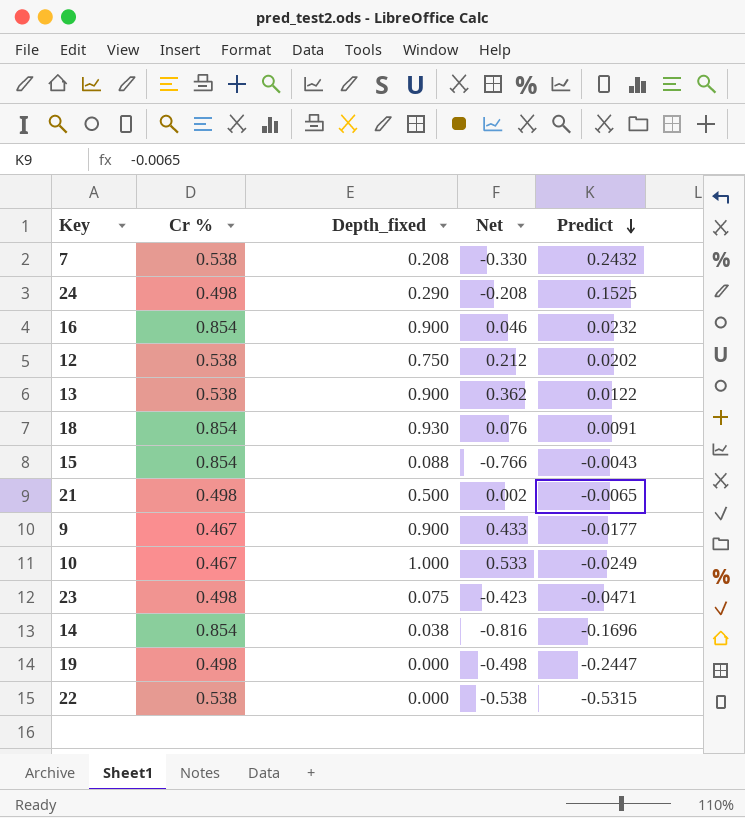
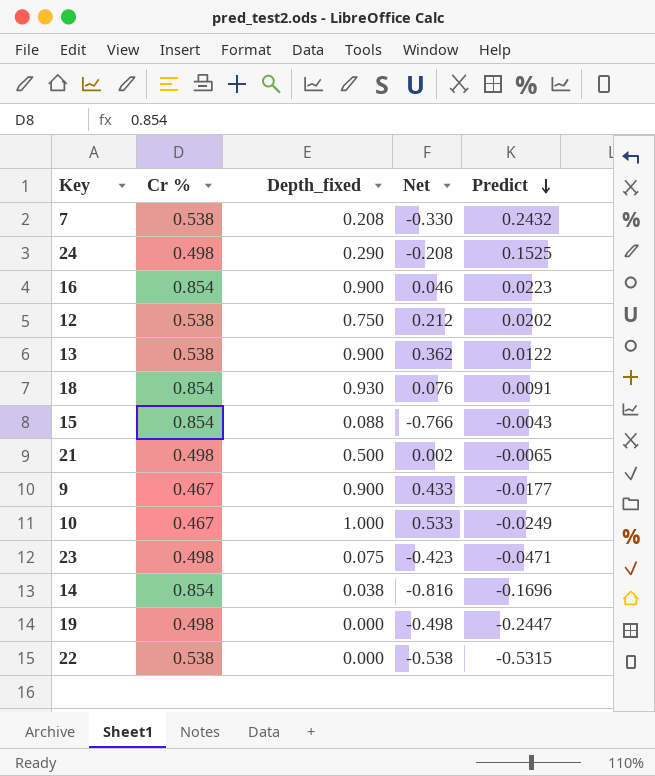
16 | Predict: 0.0232 -> 0.0223

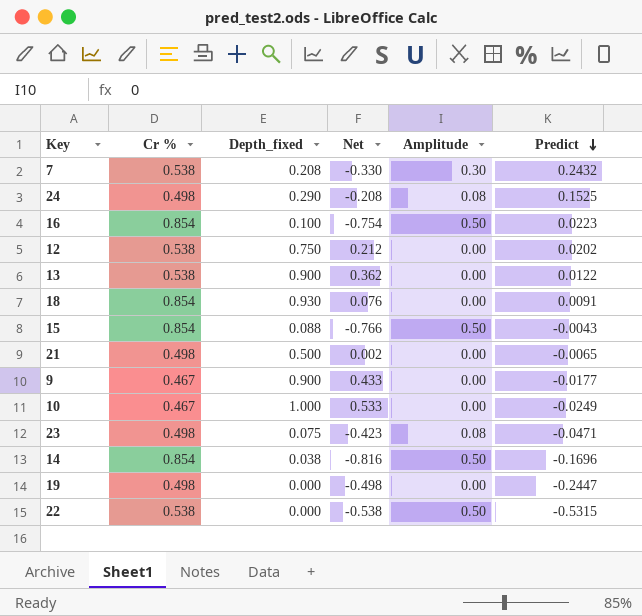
column Amplitude | position: none -> 5
16 | Depth_fixed: 0.900 -> 0.100
16 | Net: 0.046 -> -0.754

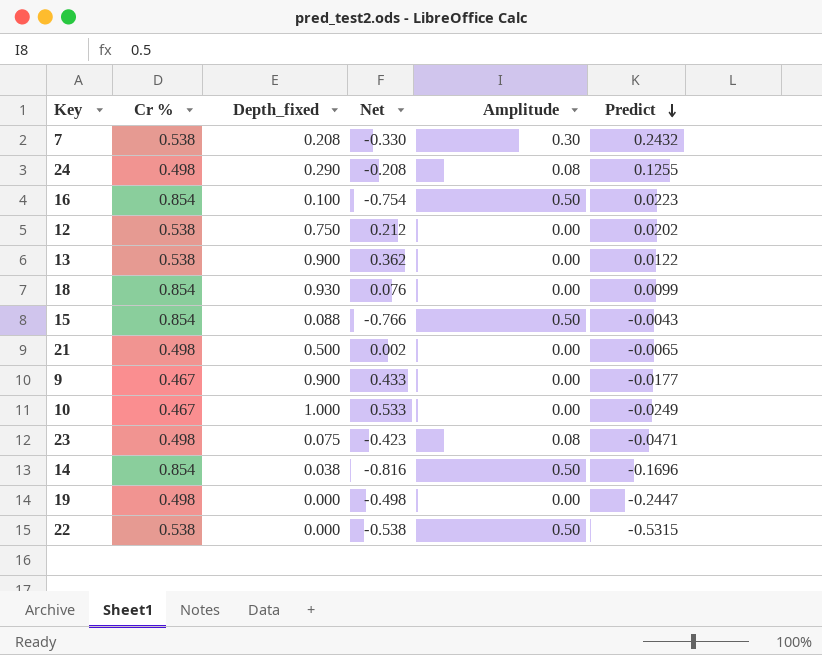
24 | Predict: 0.1525 -> 0.1255
18 | Predict: 0.0091 -> 0.0099

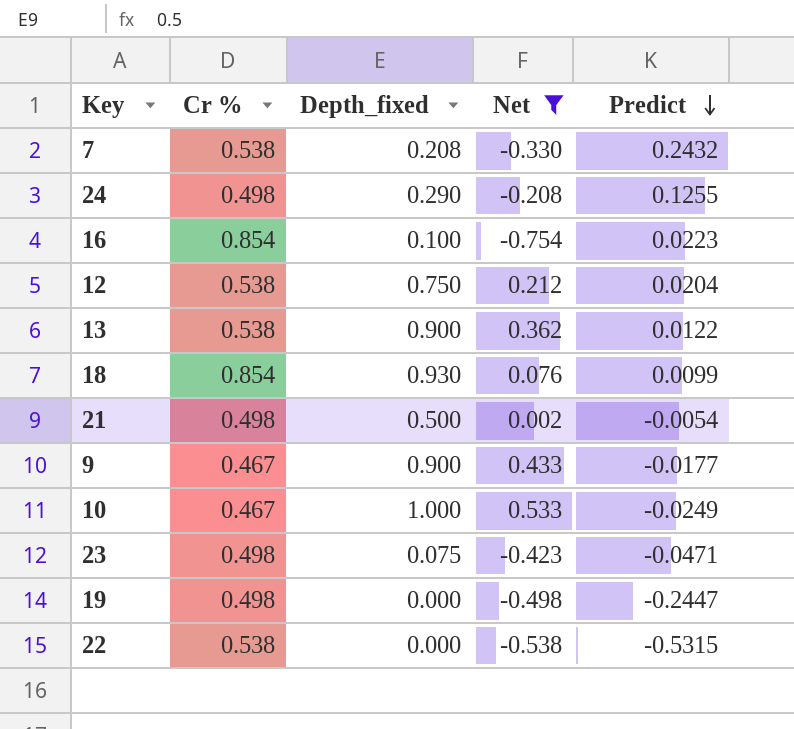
filter: none -> Net >= -0.754
column Amplitude | position: 5 -> none
12 | Predict: 0.0202 -> 0.0204
21 | Predict: -0.0065 -> -0.0054

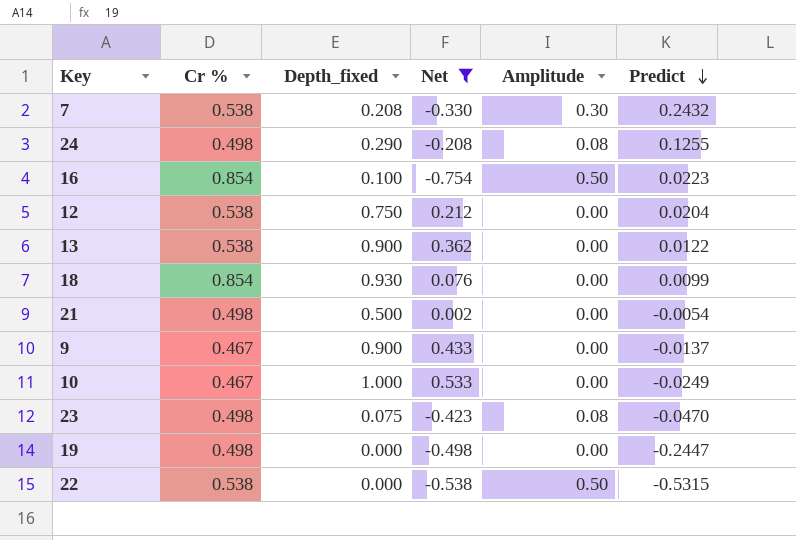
column Amplitude | position: none -> 5
9 | Predict: -0.0177 -> -0.0137
23 | Predict: -0.0471 -> -0.0470

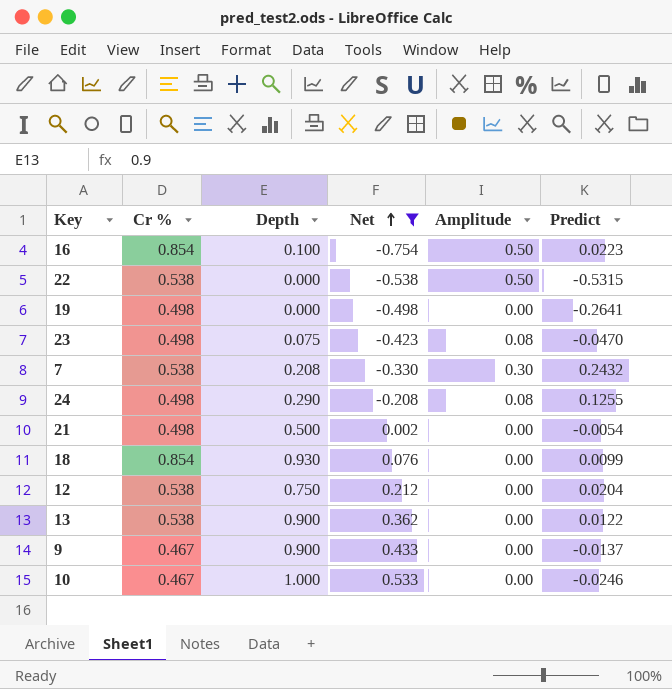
row order: Predict descending -> Net ascending
column name: Depth_fixed -> Depth
19 | Predict: -0.2447 -> -0.2641
10 | Predict: -0.0249 -> -0.0246

